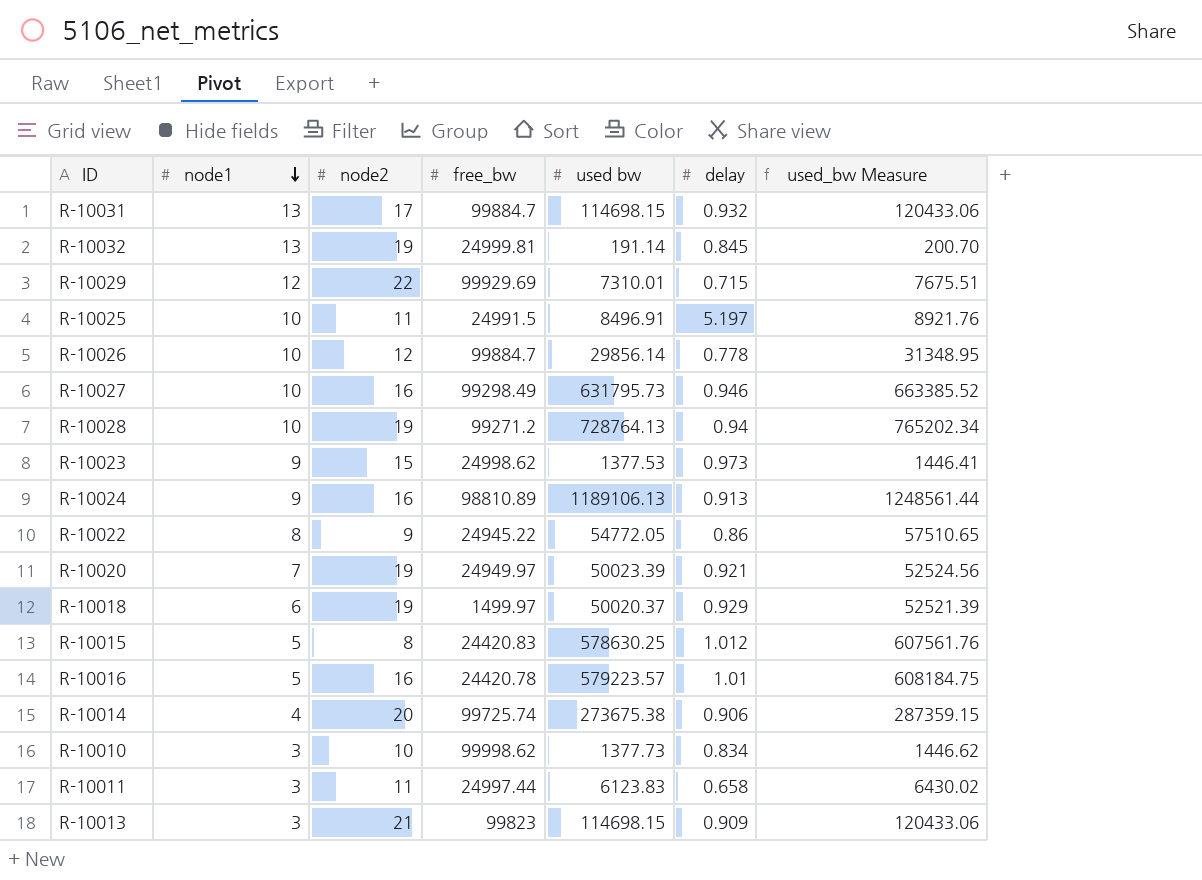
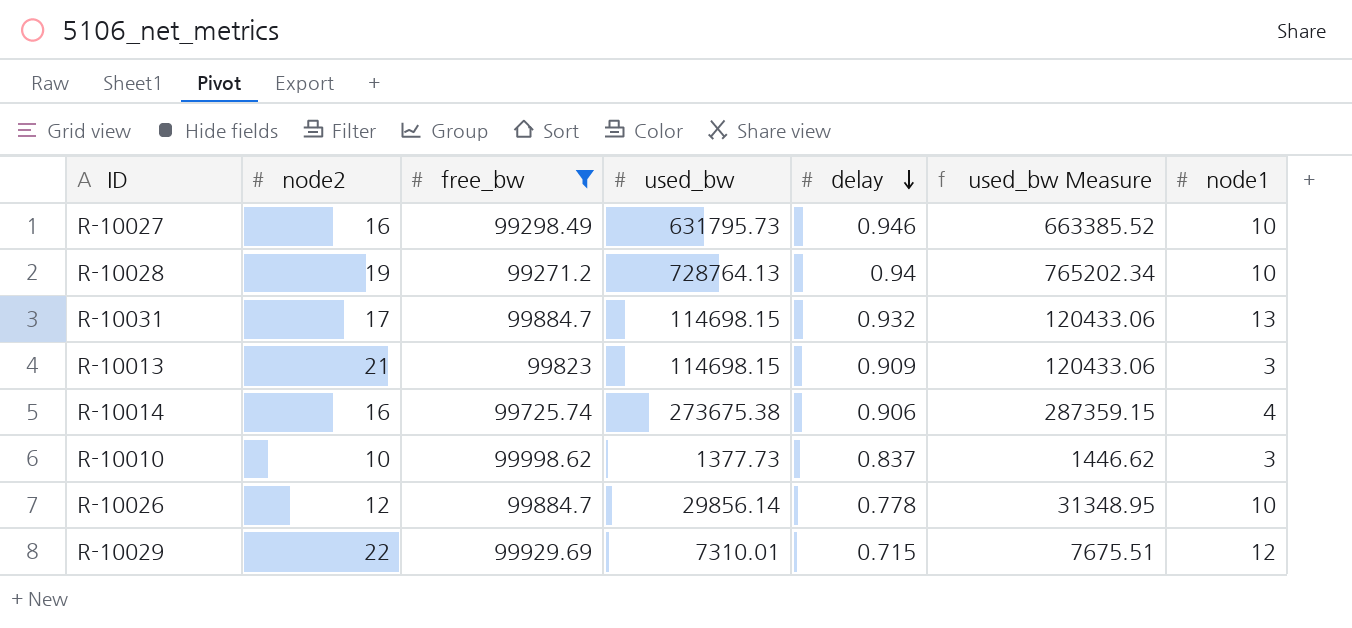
filter: none -> free_bw >= 99271.2
row order: node1 descending -> delay descending
column name: used bw -> used_bw
column node1 | position: 2 -> 7
R-10014 | node2: 20 -> 16
R-10010 | delay: 0.834 -> 0.837

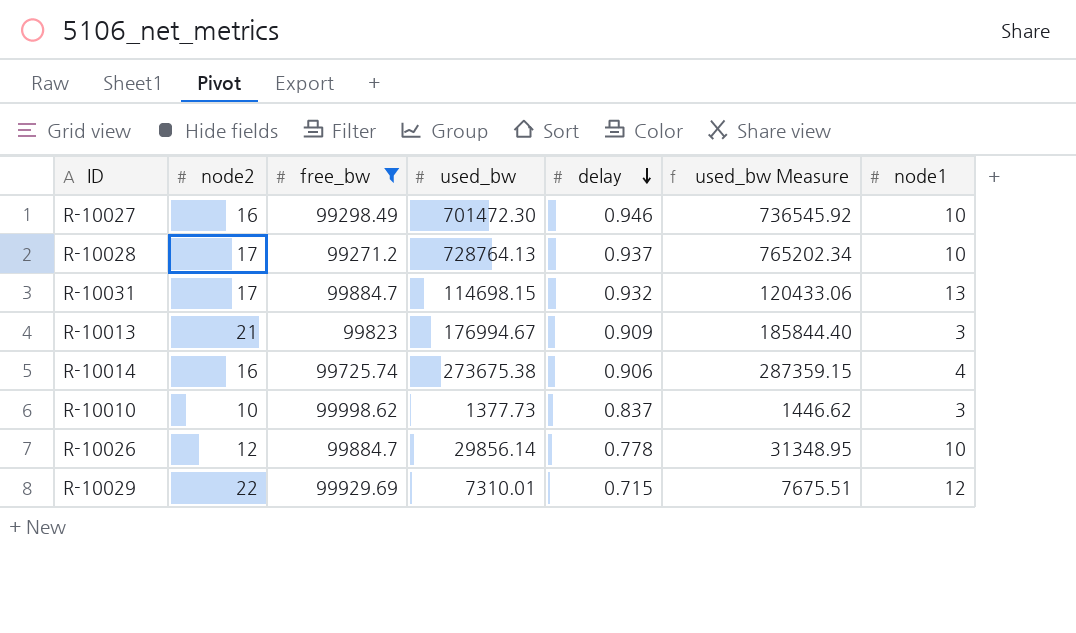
R-10027 | used_bw: 631795.73 -> 701472.30
R-10027 | used_bw Measure: 663385.52 -> 736545.92
R-10028 | node2: 19 -> 17
R-10028 | delay: 0.94 -> 0.937
R-10013 | used_bw: 114698.15 -> 176994.67
R-10013 | used_bw Measure: 120433.06 -> 185844.40

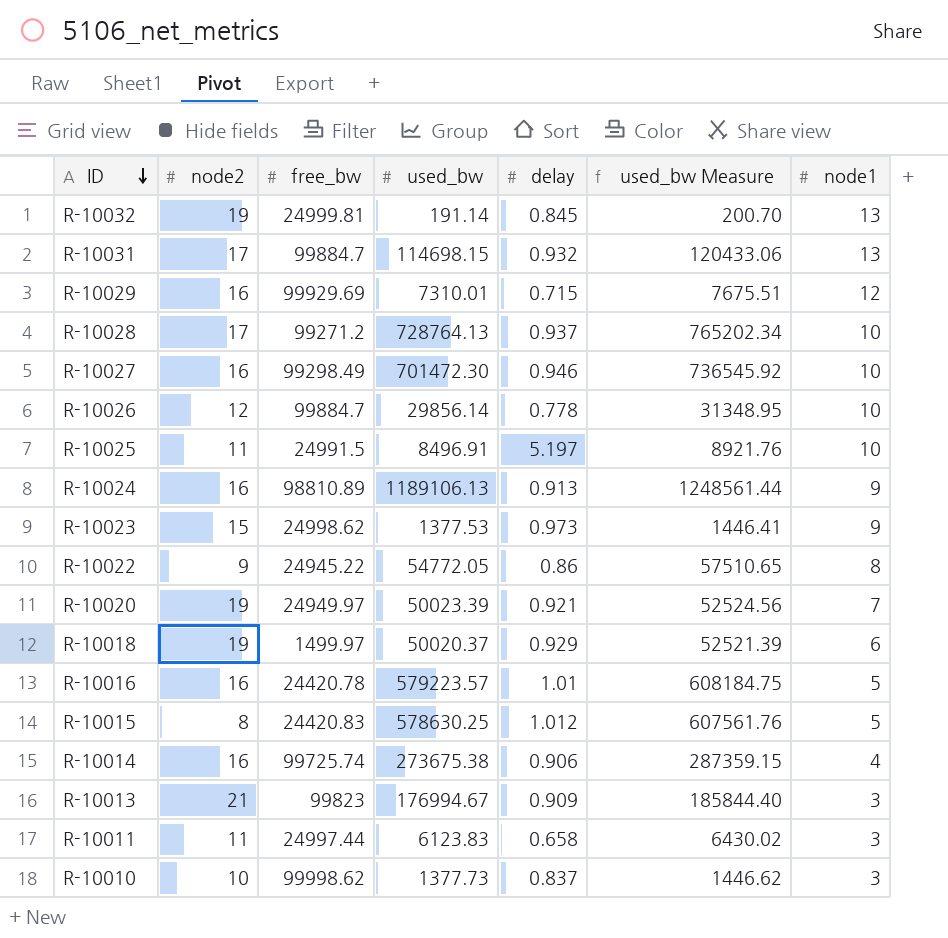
filter: free_bw >= 99271.2 -> none
row order: delay descending -> ID descending
R-10029 | node2: 22 -> 16

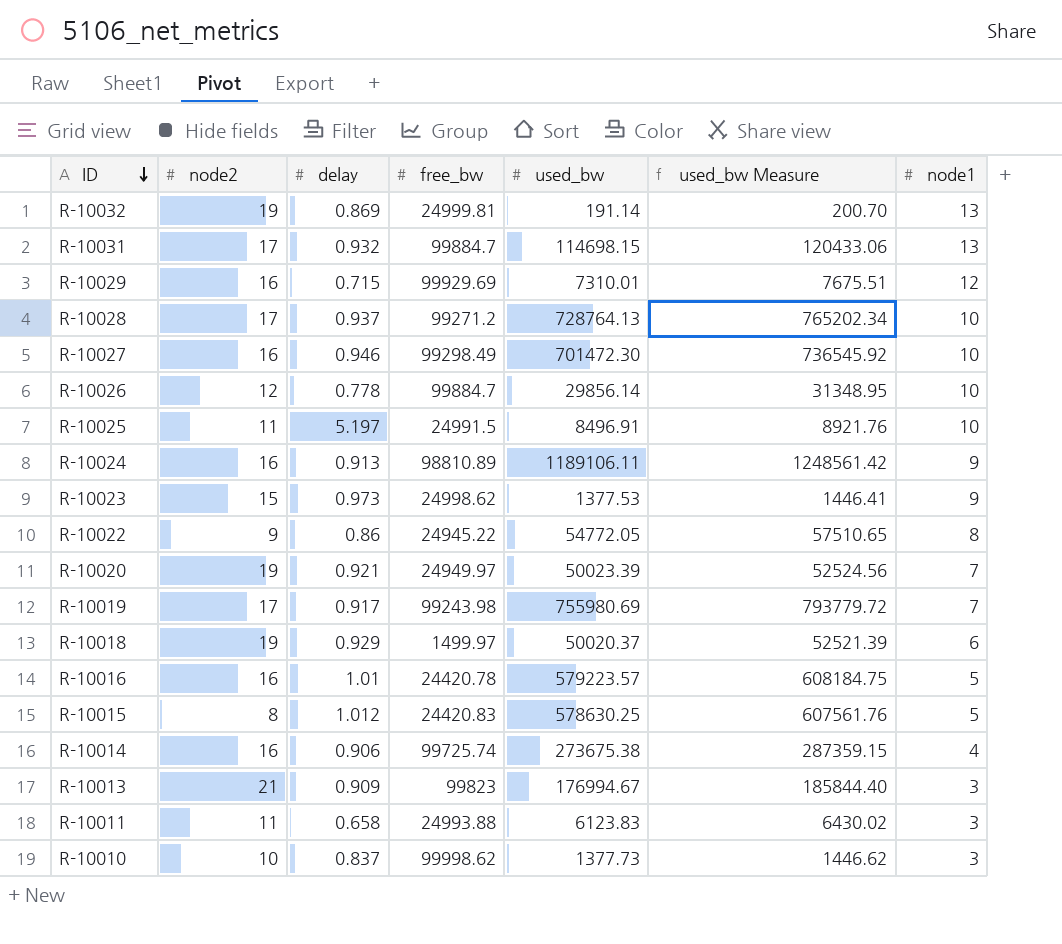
column delay | position: 5 -> 3
R-10032 | delay: 0.845 -> 0.869
R-10024 | used_bw: 1189106.13 -> 1189106.11
R-10024 | used_bw Measure: 1248561.44 -> 1248561.42
row R-10019: none -> 17 | 0.917 | 99243.98 | 755980.69 | 793779.72 | 7
R-10011 | free_bw: 24997.44 -> 24993.88

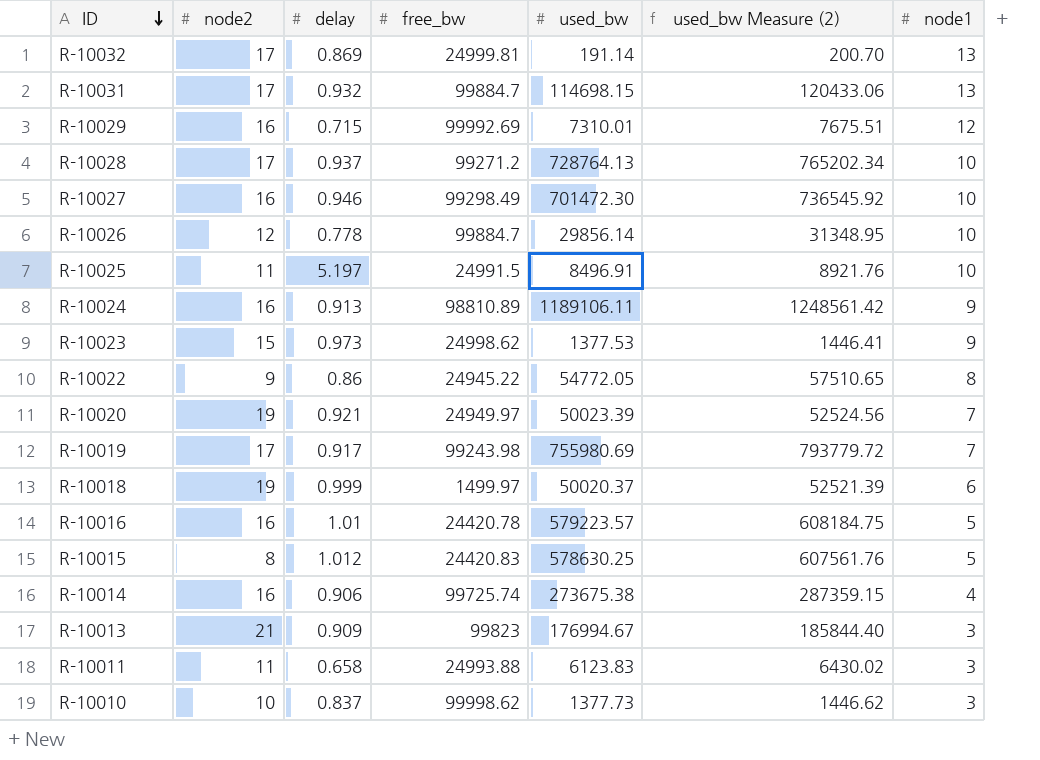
column name: used_bw Measure -> used_bw Measure (2)
R-10032 | node2: 19 -> 17
R-10029 | free_bw: 99929.69 -> 99992.69
R-10018 | delay: 0.929 -> 0.999

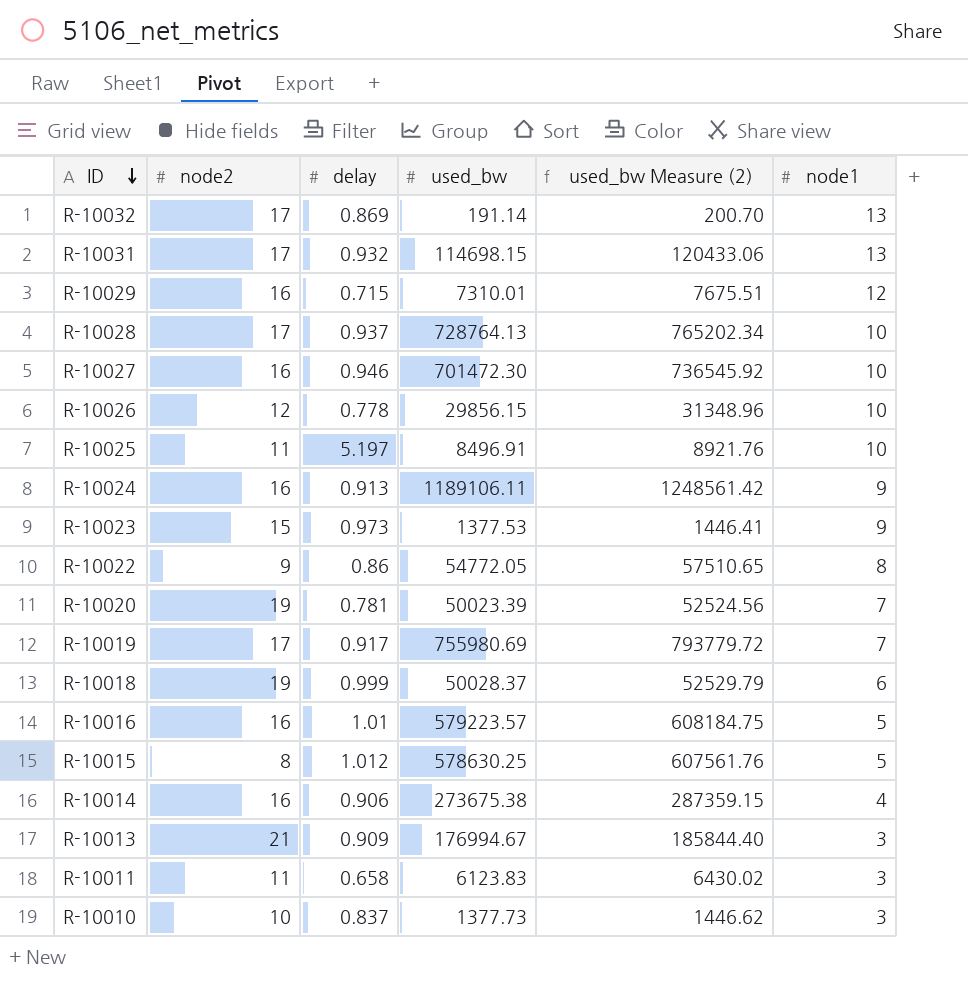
column free_bw | position: 4 -> none
R-10026 | used_bw: 29856.14 -> 29856.15
R-10026 | used_bw Measure (2): 31348.95 -> 31348.96
R-10020 | delay: 0.921 -> 0.781
R-10018 | used_bw: 50020.37 -> 50028.37
R-10018 | used_bw Measure (2): 52521.39 -> 52529.79

